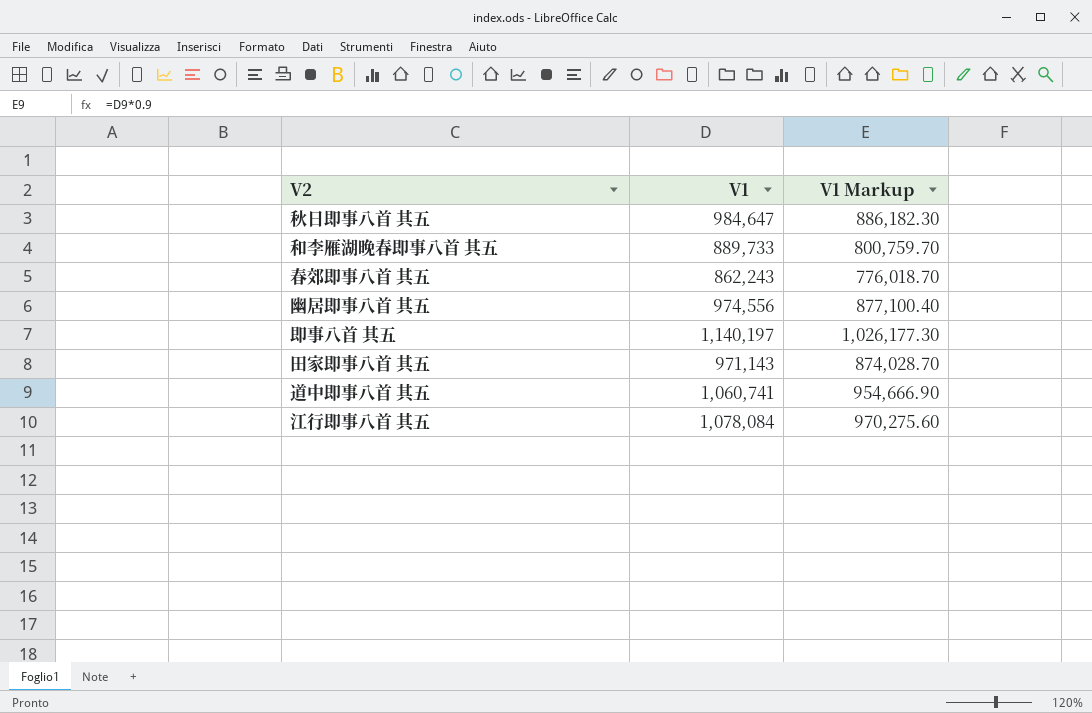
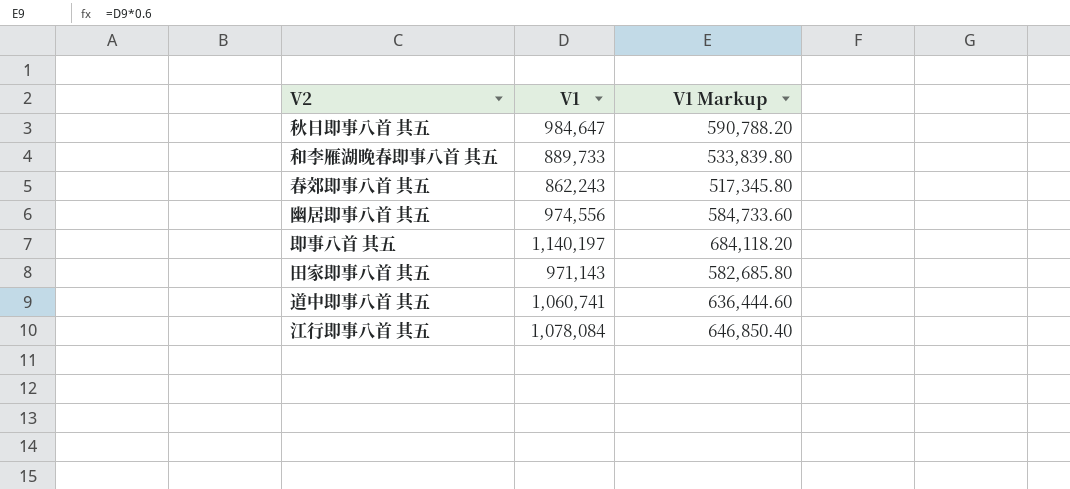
column V1 Markup | formula: [V1] * 0.9 -> [V1] * 0.6

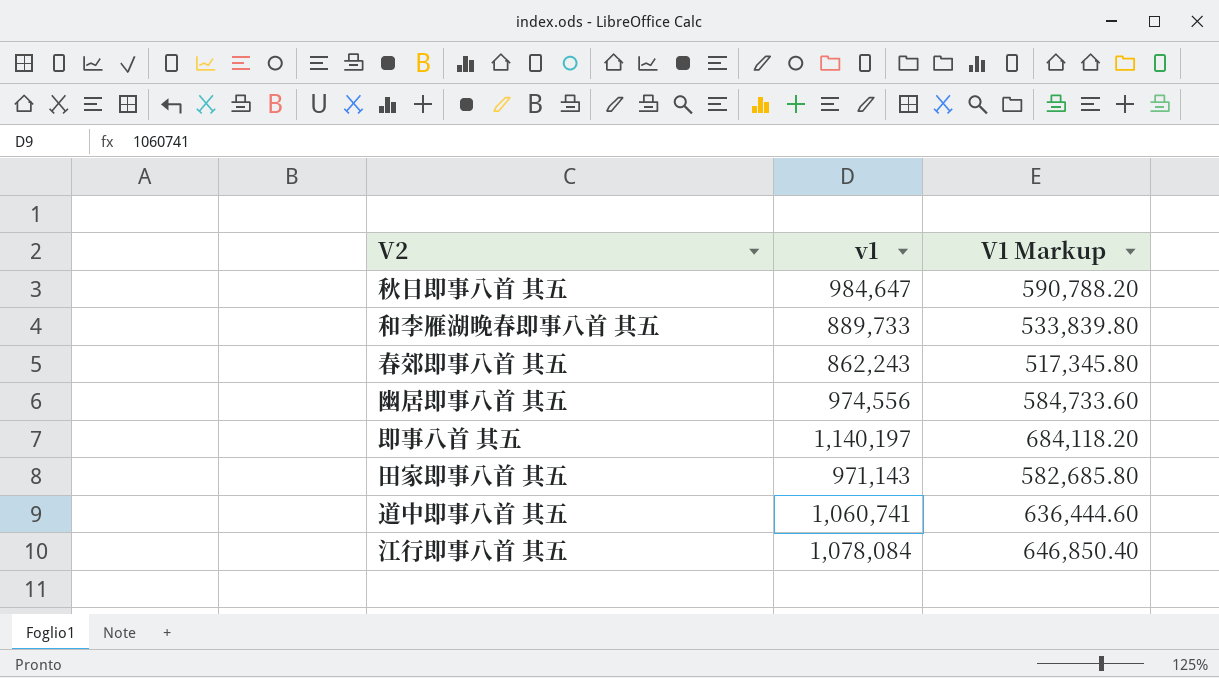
column name: V1 -> v1

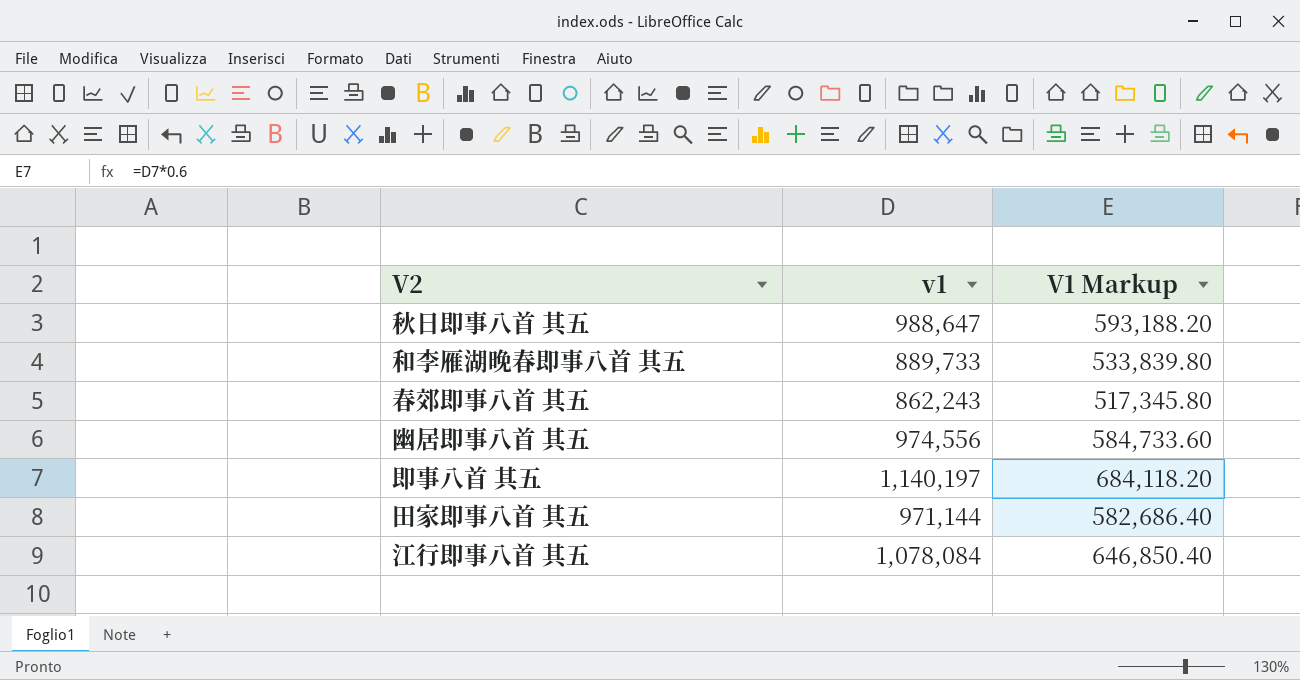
row 道中即事八首 其五: 1,060,741 | 636,444.60 -> none
秋日即事八首 其五 | v1: 984,647 -> 988,647
秋日即事八首 其五 | V1 Markup: 590,788.20 -> 593,188.20
田家即事八首 其五 | v1: 971,143 -> 971,144
田家即事八首 其五 | V1 Markup: 582,685.80 -> 582,686.40

